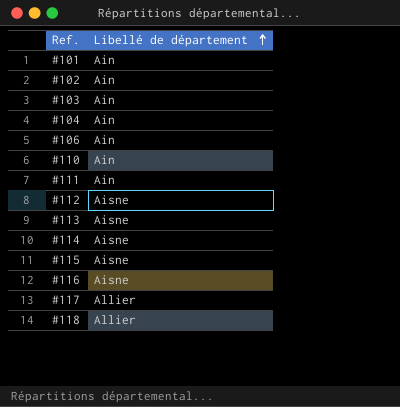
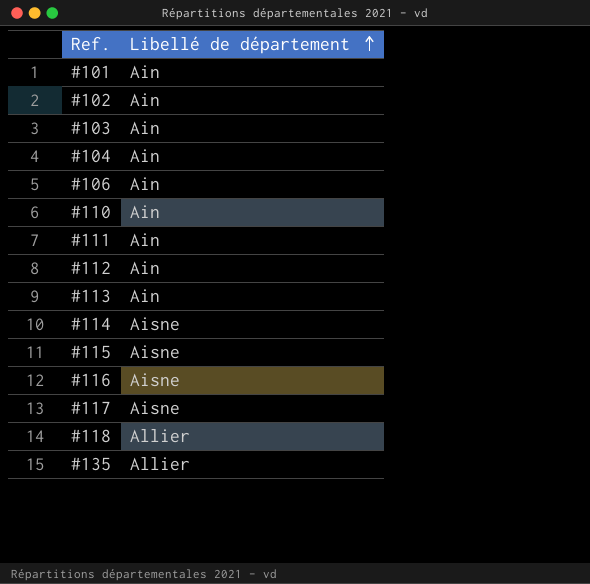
#112 | Libellé de département: Aisne -> Ain
#113 | Libellé de département: Aisne -> Ain
#117 | Libellé de département: Allier -> Aisne
row #135: none -> Allier

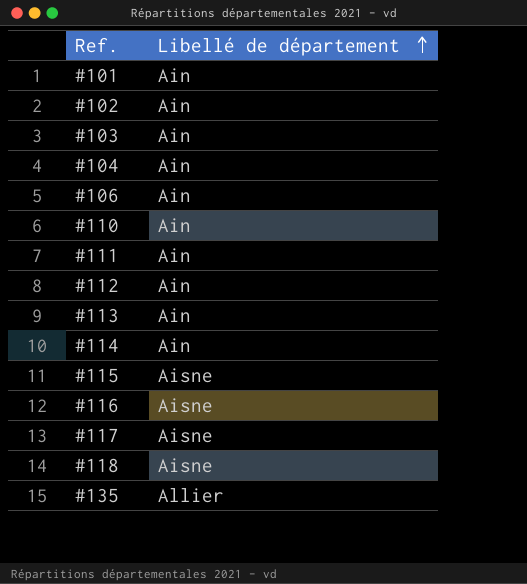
#114 | Libellé de département: Aisne -> Ain
#118 | Libellé de département: Allier -> Aisne

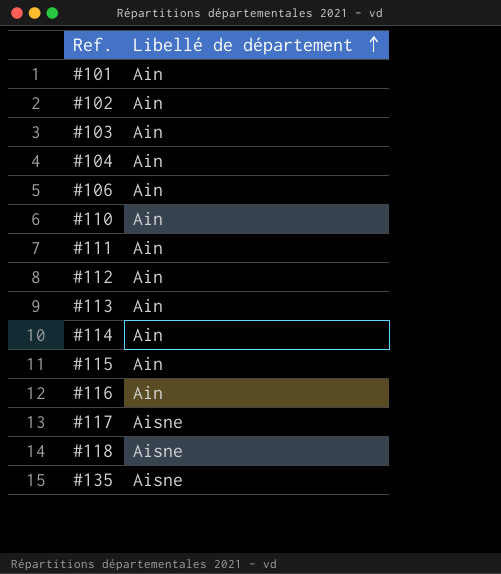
#115 | Libellé de département: Aisne -> Ain
#116 | Libellé de département: Aisne -> Ain
#135 | Libellé de département: Allier -> Aisne

